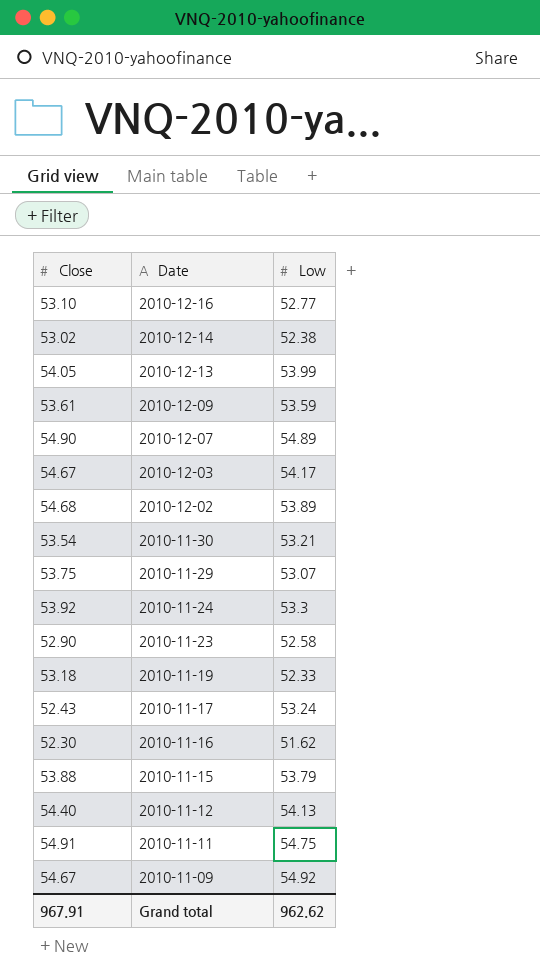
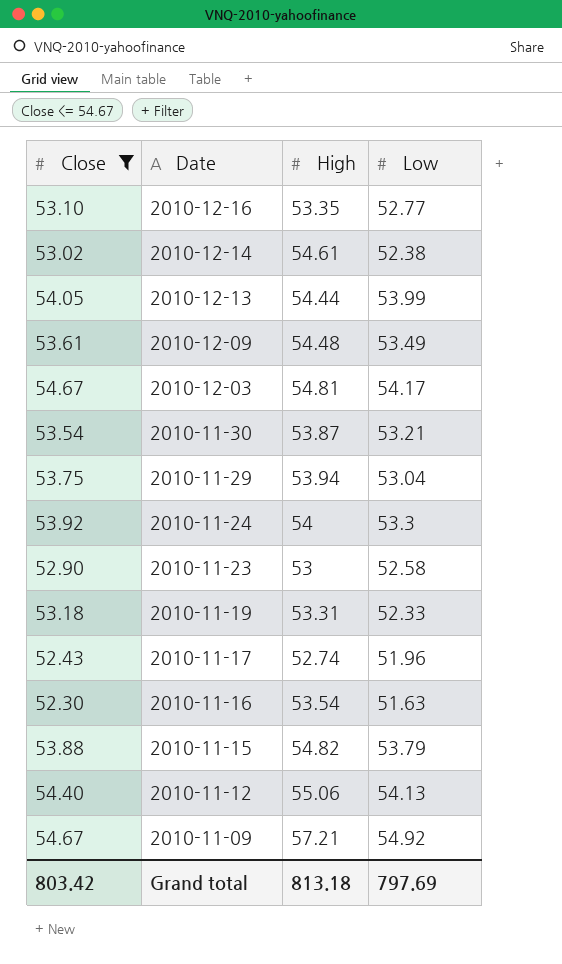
filter: none -> Close <= 54.67
column High | position: none -> 3
2010-12-09 | Low: 53.59 -> 53.49
2010-11-29 | Low: 53.07 -> 53.04
2010-11-17 | Low: 53.24 -> 51.96
2010-11-16 | Low: 51.62 -> 51.63
Grand total | Close: 967.91 -> 803.42
Grand total | Low: 962.62 -> 797.69

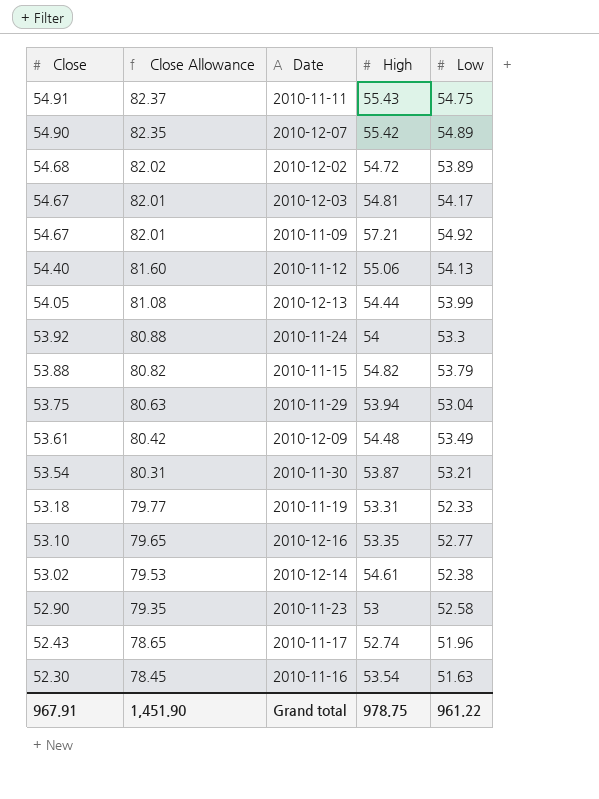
filter: Close <= 54.67 -> none
row order: Date descending -> Close descending
column Close Allowance | formula: none -> [Close] * 1.5
Grand total | Close: 803.42 -> 967.91
Grand total | High: 813.18 -> 978.75
Grand total | Low: 797.69 -> 961.22

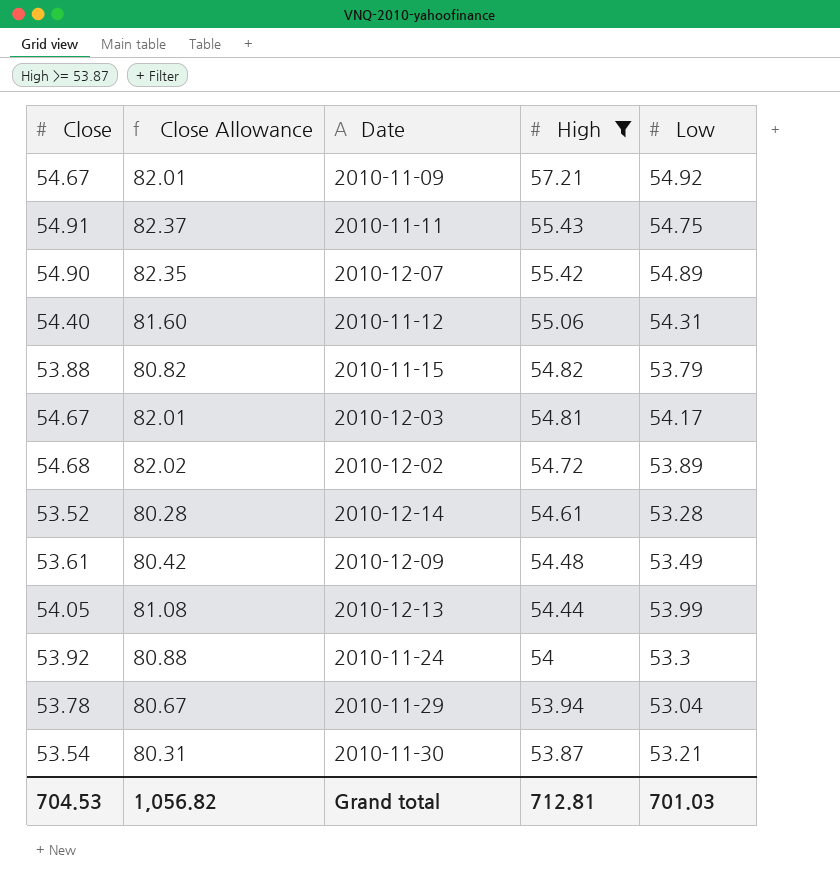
filter: none -> High >= 53.87
row order: Close descending -> High descending
2010-11-12 | Low: 54.13 -> 54.31
2010-12-14 | Close: 53.02 -> 53.52
2010-12-14 | Close Allowance: 79.53 -> 80.28
2010-12-14 | Low: 52.38 -> 53.28
2010-11-29 | Close: 53.75 -> 53.78
2010-11-29 | Close Allowance: 80.63 -> 80.67
Grand total | Close: 967.91 -> 704.53
Grand total | Close Allowance: 1,451.90 -> 1,056.82
Grand total | High: 978.75 -> 712.81
Grand total | Low: 961.22 -> 701.03

